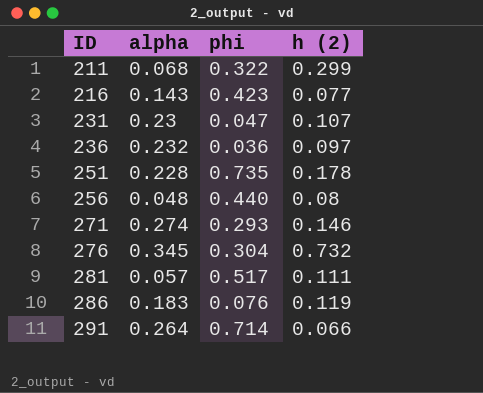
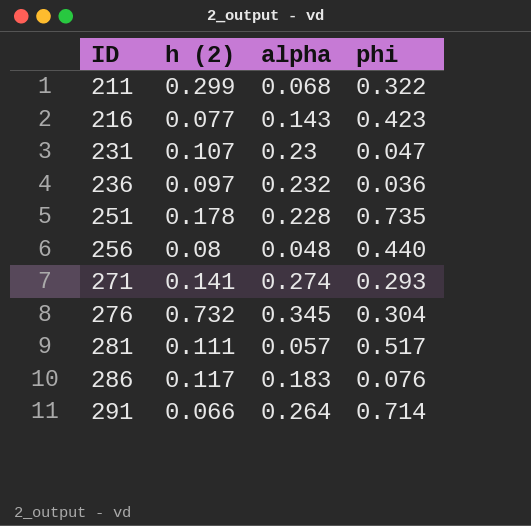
column h (2) | position: 4 -> 2
271 | h (2): 0.146 -> 0.141
286 | h (2): 0.119 -> 0.117

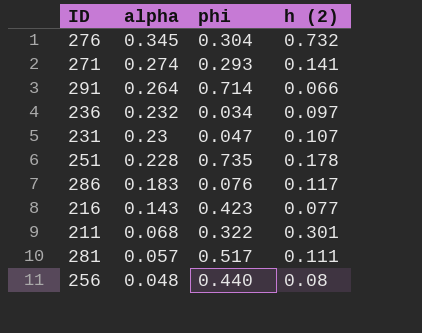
row order: ID ascending -> alpha descending
column h (2) | position: 2 -> 4
236 | phi: 0.036 -> 0.034
211 | h (2): 0.299 -> 0.301

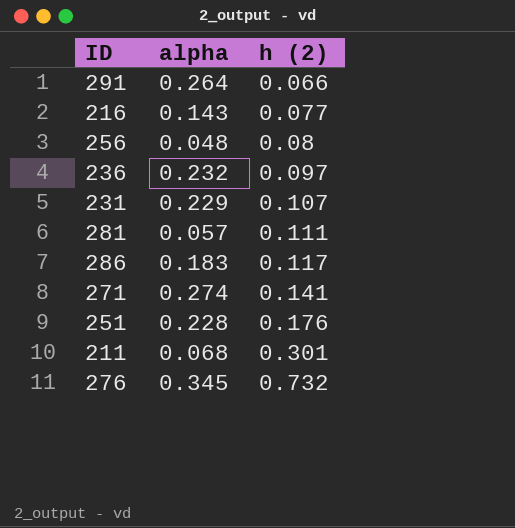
row order: alpha descending -> h (2) ascending
column phi | position: 3 -> none
231 | alpha: 0.23 -> 0.229
251 | h (2): 0.178 -> 0.176

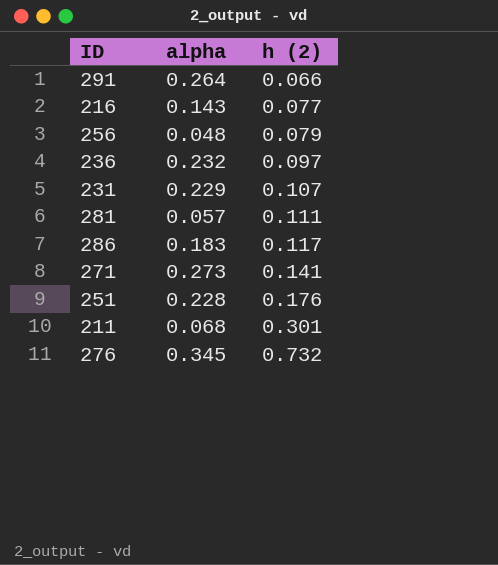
256 | h (2): 0.08 -> 0.079
271 | alpha: 0.274 -> 0.273

